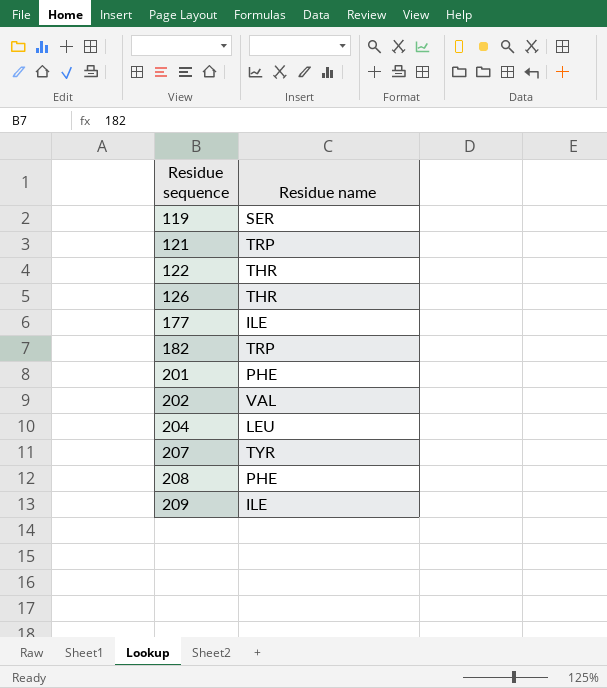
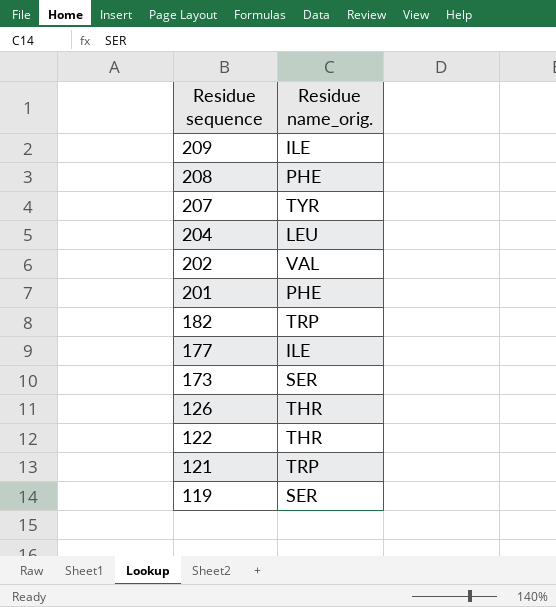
row order: Residue sequence ascending -> Residue sequence descending
column name: Residue name -> Residue name_orig.
row 173: none -> SER

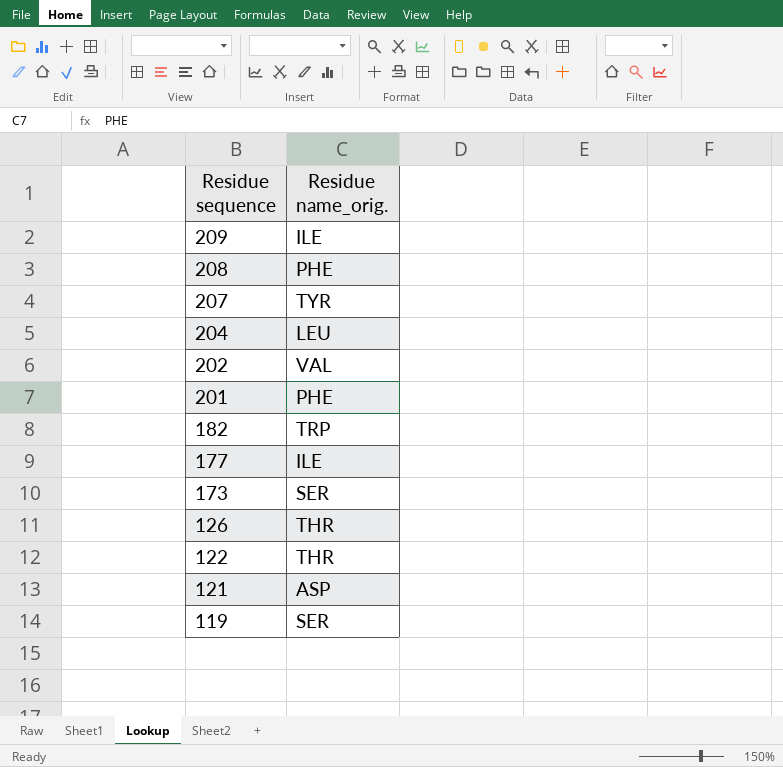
121 | Residue name_orig.: TRP -> ASP

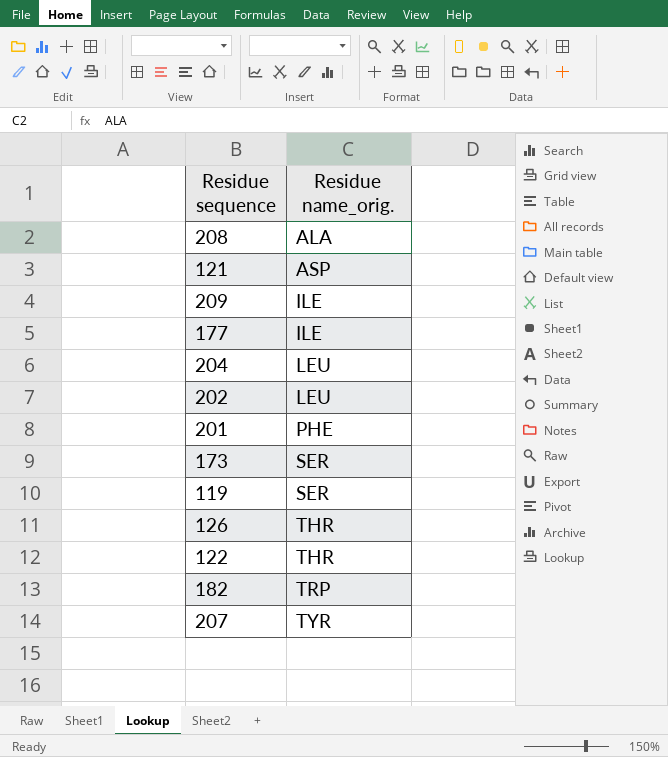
row order: Residue sequence descending -> Residue name_orig. ascending
208 | Residue name_orig.: PHE -> ALA
202 | Residue name_orig.: VAL -> LEU

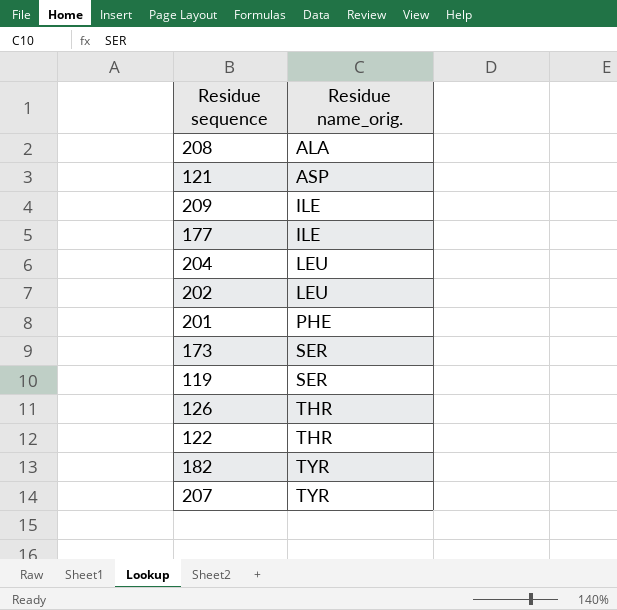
182 | Residue name_orig.: TRP -> TYR

